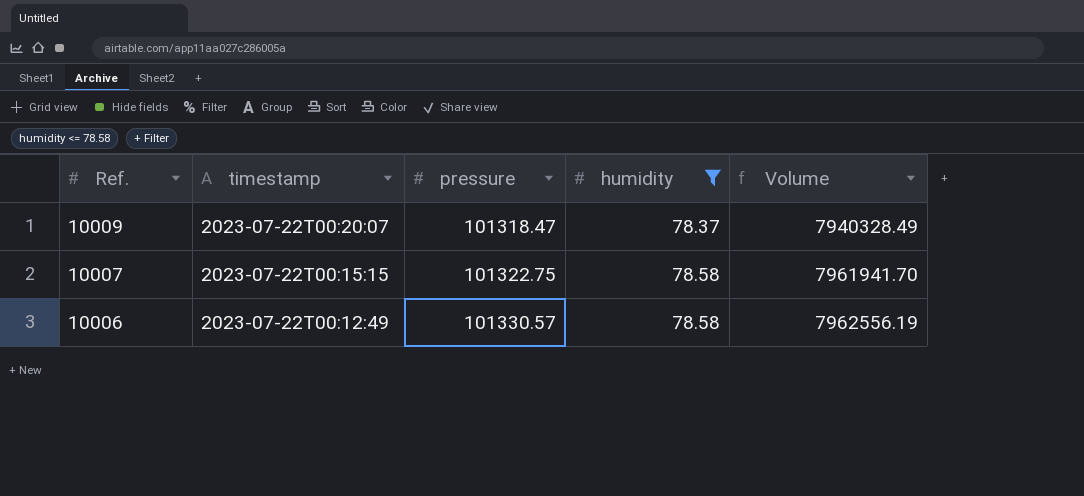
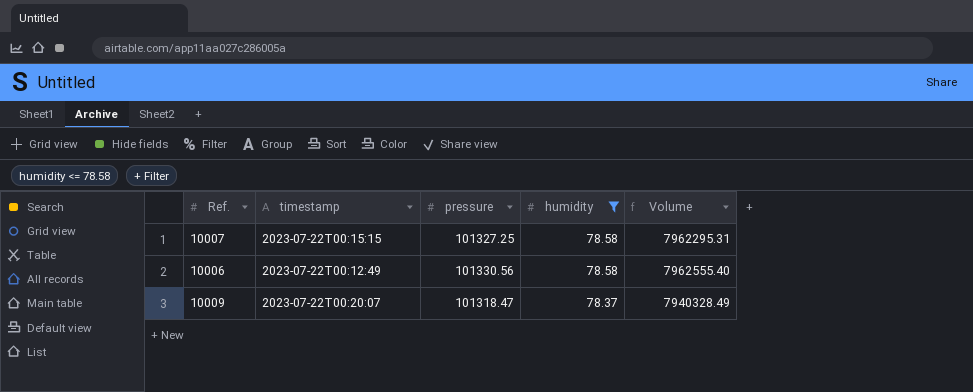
row order: Ref. descending -> humidity descending
10007 | pressure: 101322.75 -> 101327.25
10007 | Volume: 7961941.70 -> 7962295.31
10006 | pressure: 101330.57 -> 101330.56
10006 | Volume: 7962556.19 -> 7962555.40

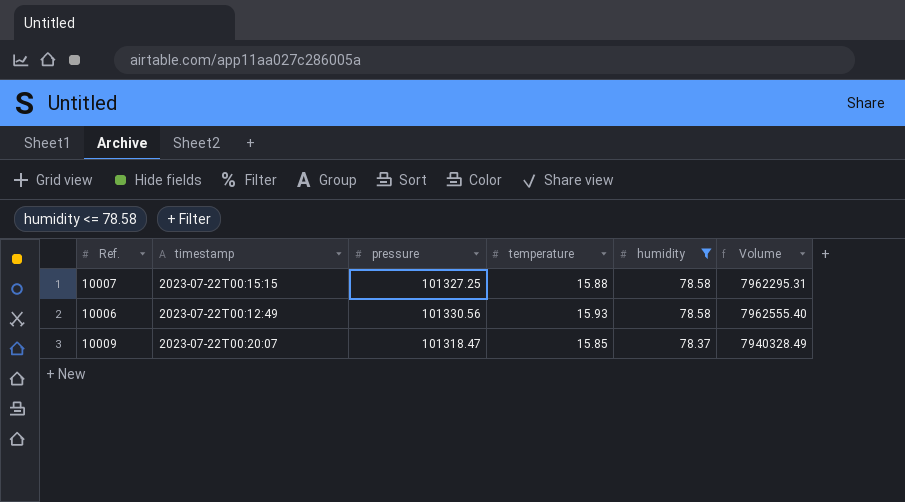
column temperature | position: none -> 4

